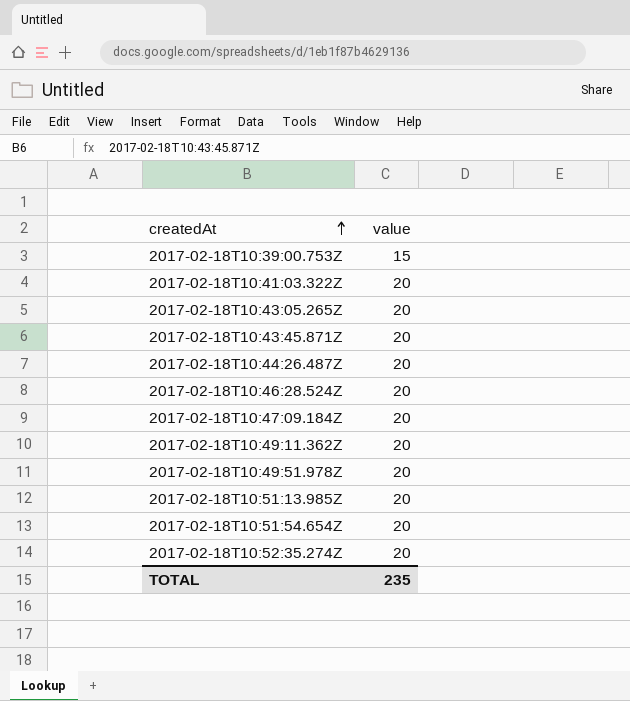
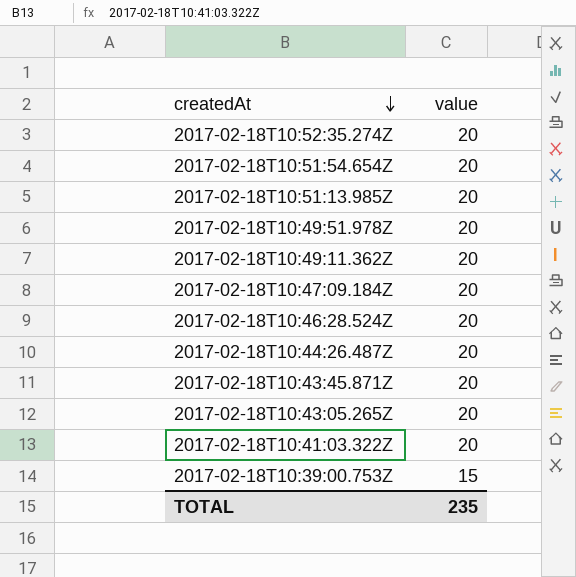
row order: createdAt ascending -> createdAt descending

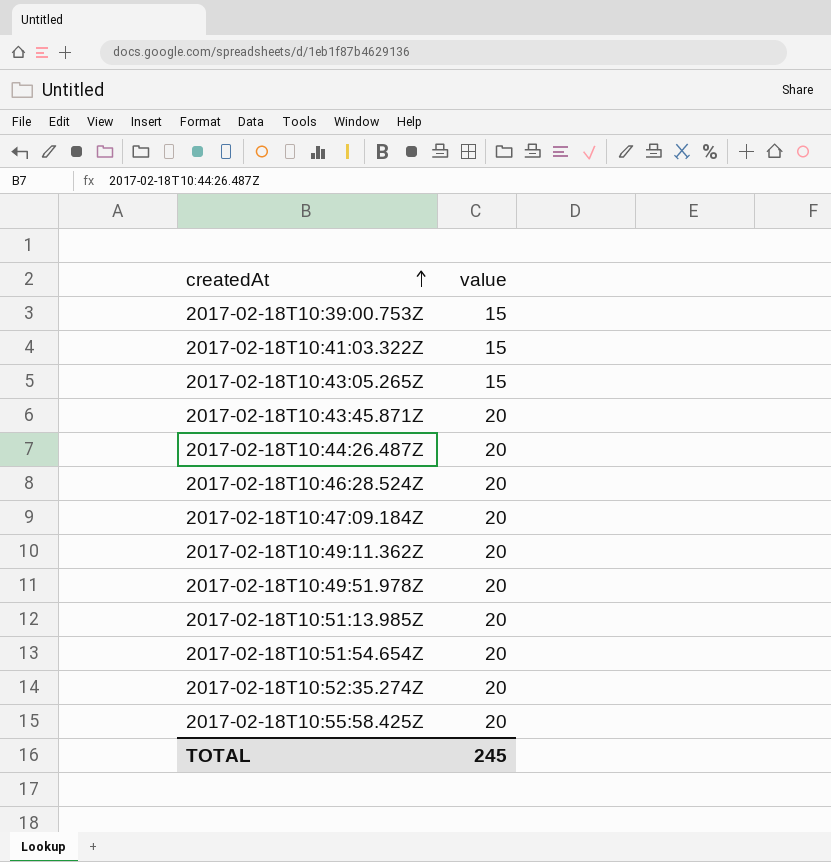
row order: createdAt descending -> createdAt ascending
2017-02-18T10:41:03.322Z | value: 20 -> 15
2017-02-18T10:43:05.265Z | value: 20 -> 15
row 2017-02-18T10:55:58.425Z: none -> 20
TOTAL | value: 235 -> 245

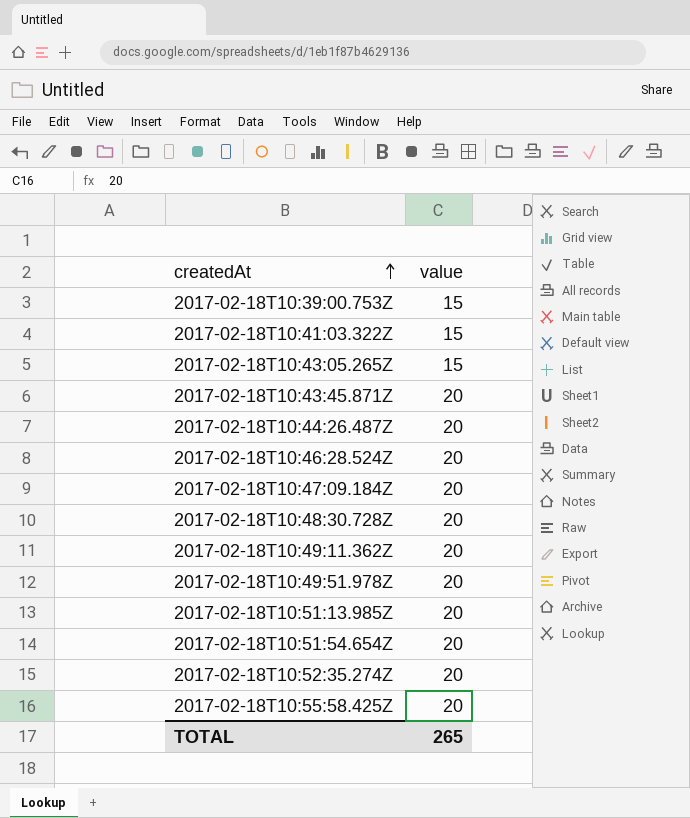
row 2017-02-18T10:48:30.728Z: none -> 20
TOTAL | value: 245 -> 265

